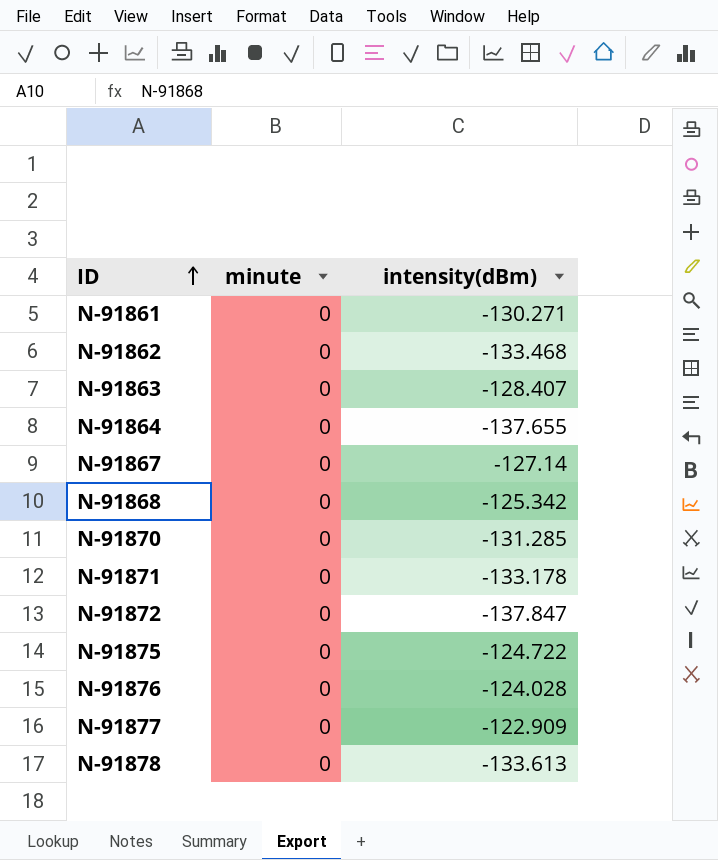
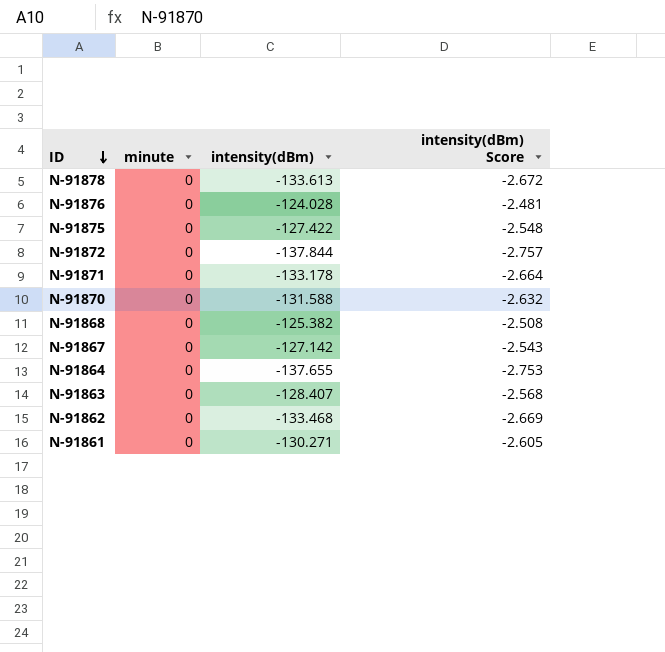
row order: ID ascending -> ID descending
column intensity(dBm) Score | formula: none -> [intensity(dBm)] * 0.02
row N-91877: 0 | -122.909 -> none
N-91875 | intensity(dBm): -124.722 -> -127.422
N-91872 | intensity(dBm): -137.847 -> -137.844
N-91870 | intensity(dBm): -131.285 -> -131.588
N-91868 | intensity(dBm): -125.342 -> -125.382
N-91867 | intensity(dBm): -127.14 -> -127.142

